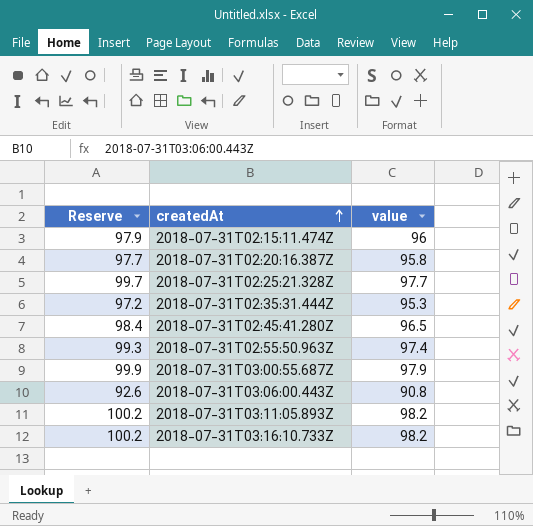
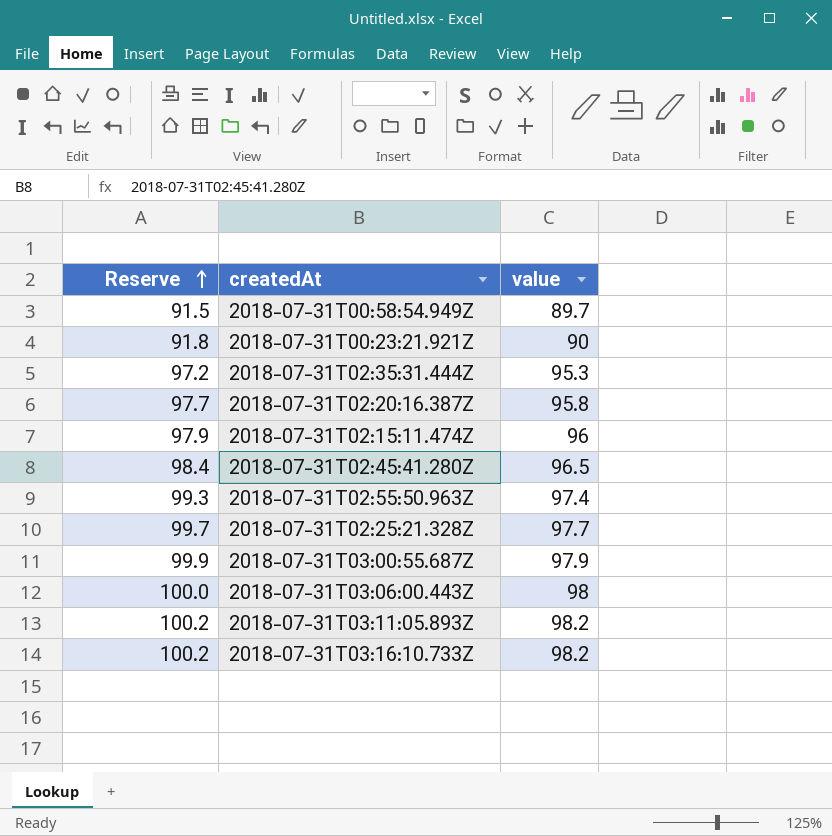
row order: createdAt ascending -> Reserve ascending
row 2018-07-31T00:58:54.949Z: none -> 91.5 | 89.7
row 2018-07-31T00:23:21.921Z: none -> 91.8 | 90
2018-07-31T03:06:00.443Z | Reserve: 92.6 -> 100.0
2018-07-31T03:06:00.443Z | value: 90.8 -> 98

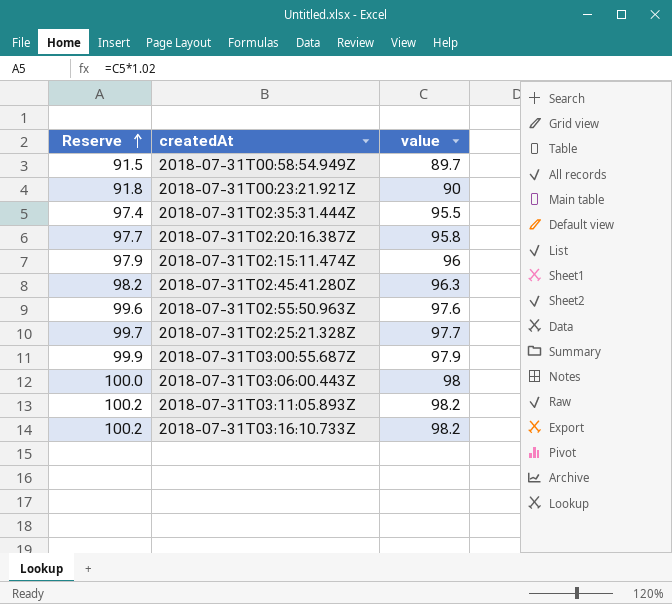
2018-07-31T02:35:31.444Z | Reserve: 97.2 -> 97.4
2018-07-31T02:35:31.444Z | value: 95.3 -> 95.5
2018-07-31T02:45:41.280Z | Reserve: 98.4 -> 98.2
2018-07-31T02:45:41.280Z | value: 96.5 -> 96.3
2018-07-31T02:55:50.963Z | Reserve: 99.3 -> 99.6
2018-07-31T02:55:50.963Z | value: 97.4 -> 97.6

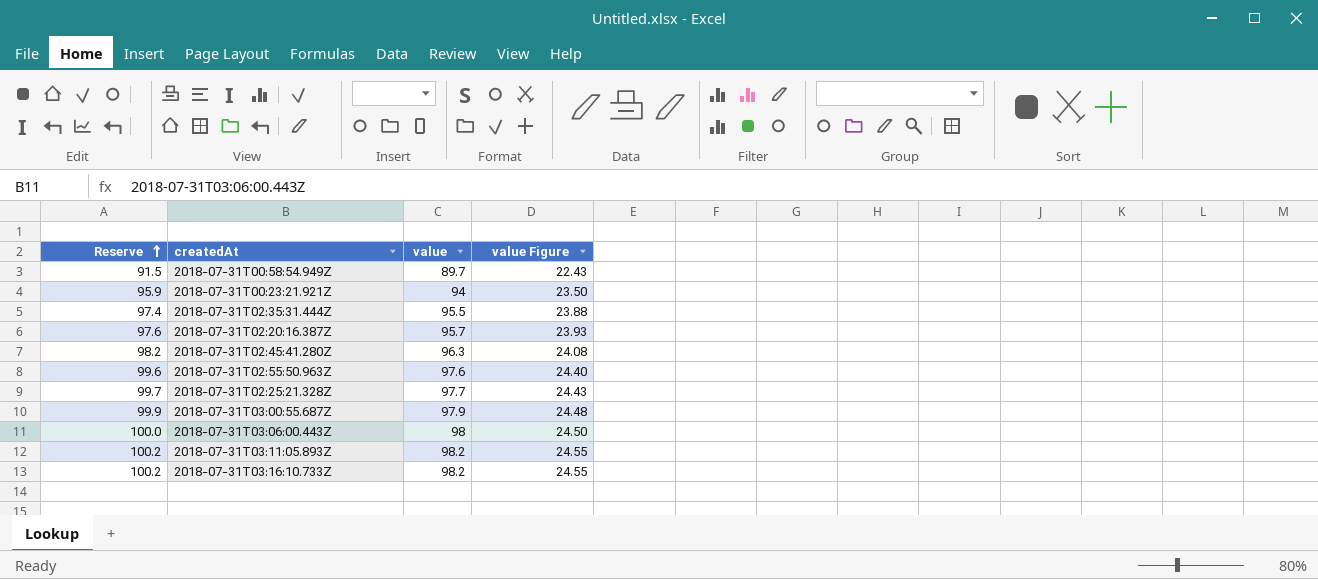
column value Figure | formula: none -> [value] * 0.25
row 2018-07-31T02:15:11.474Z: 97.9 | 96 -> none
2018-07-31T00:23:21.921Z | Reserve: 91.8 -> 95.9
2018-07-31T00:23:21.921Z | value: 90 -> 94
2018-07-31T02:20:16.387Z | Reserve: 97.7 -> 97.6
2018-07-31T02:20:16.387Z | value: 95.8 -> 95.7

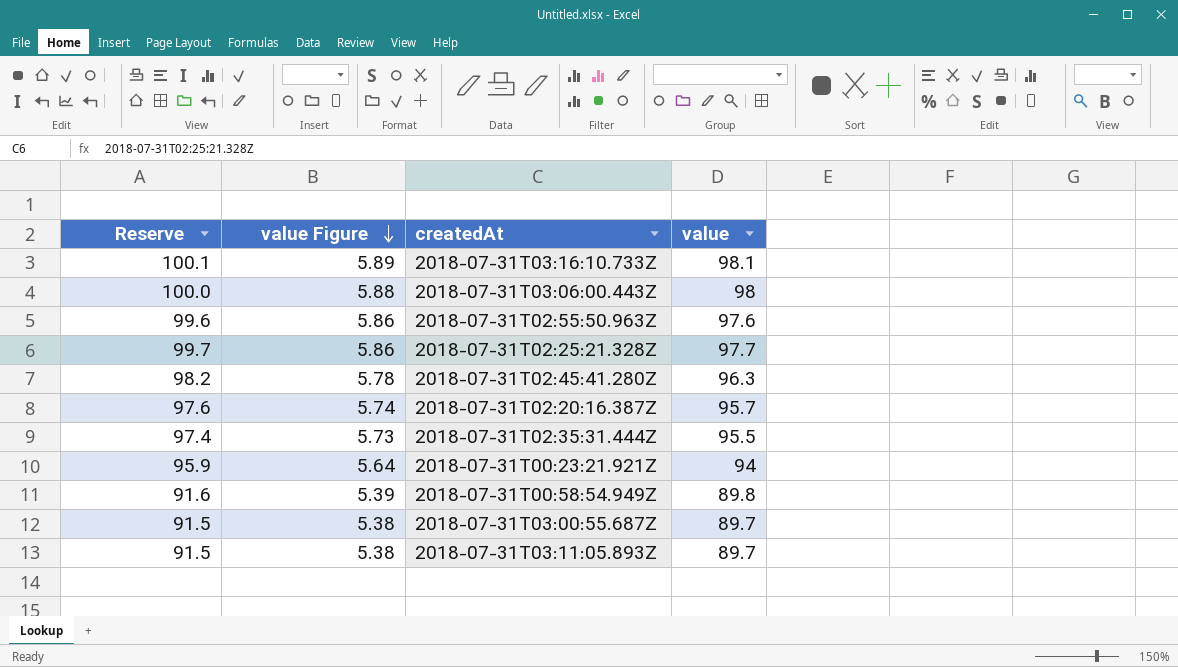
row order: Reserve ascending -> value Figure descending
column value Figure | formula: [value] * 0.25 -> [value] * 0.06
column value Figure | position: 4 -> 2
2018-07-31T03:16:10.733Z | Reserve: 100.2 -> 100.1
2018-07-31T03:16:10.733Z | value: 98.2 -> 98.1
2018-07-31T00:58:54.949Z | Reserve: 91.5 -> 91.6
2018-07-31T00:58:54.949Z | value: 89.7 -> 89.8
2018-07-31T03:00:55.687Z | Reserve: 99.9 -> 91.5
2018-07-31T03:00:55.687Z | value: 97.9 -> 89.7
2018-07-31T03:11:05.893Z | Reserve: 100.2 -> 91.5
2018-07-31T03:11:05.893Z | value: 98.2 -> 89.7

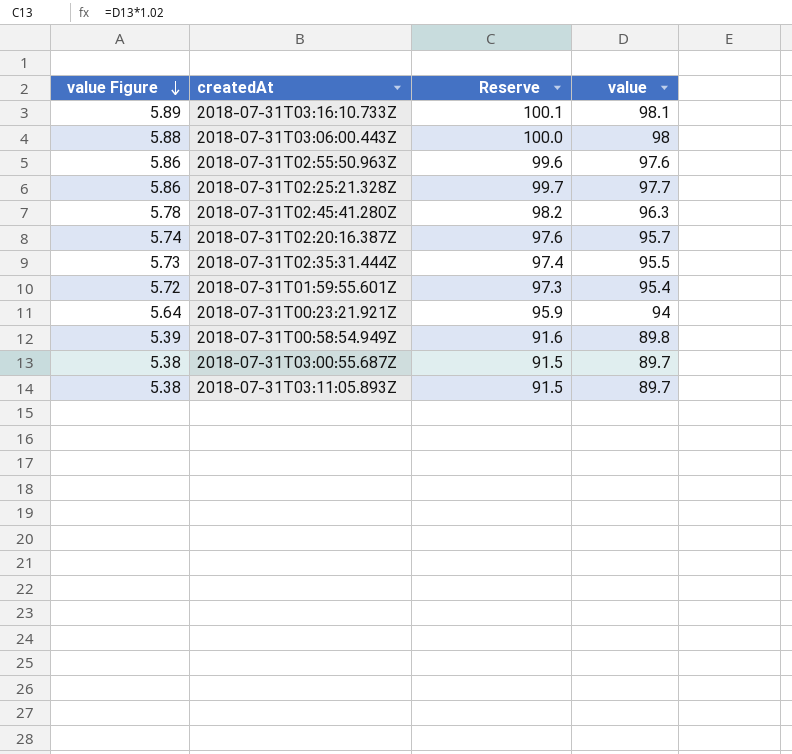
column Reserve | position: 1 -> 3
row 2018-07-31T01:59:55.601Z: none -> 5.72 | 97.3 | 95.4

